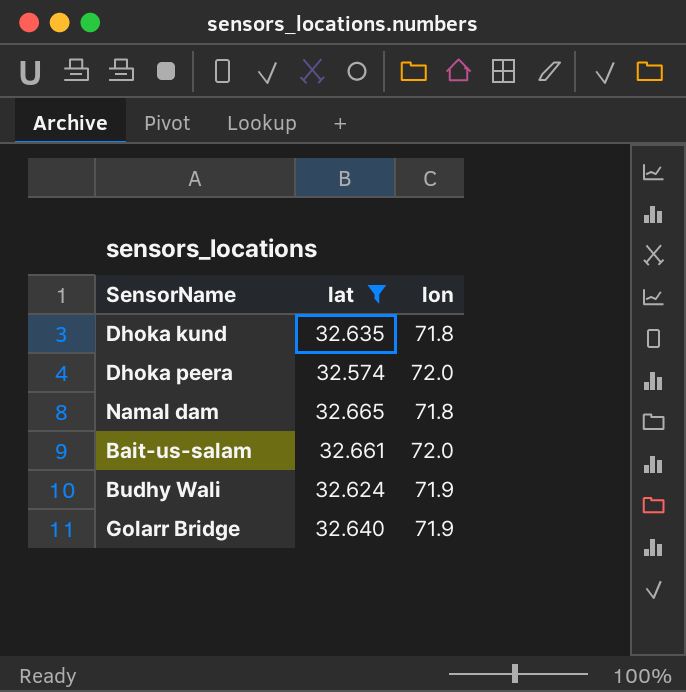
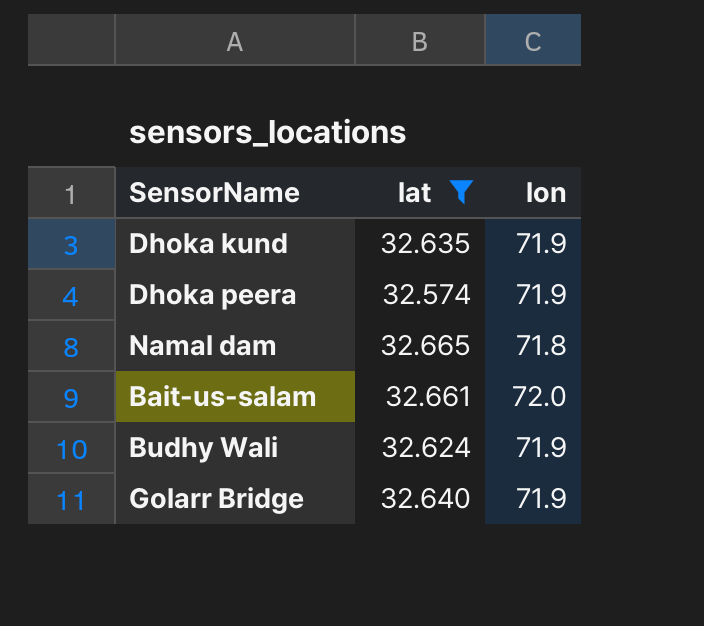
Dhoka kund | lon: 71.8 -> 71.9
Dhoka peera | lon: 72.0 -> 71.9

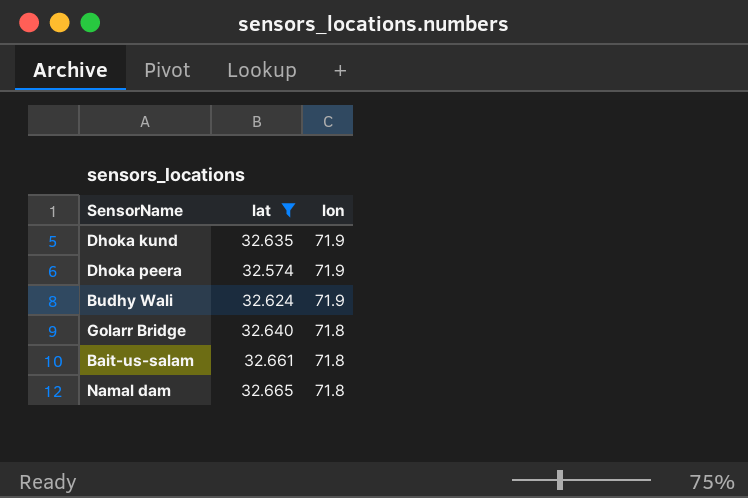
row order: none -> lon descending
Golarr Bridge | lon: 71.9 -> 71.8
Bait-us-salam | lon: 72.0 -> 71.8

